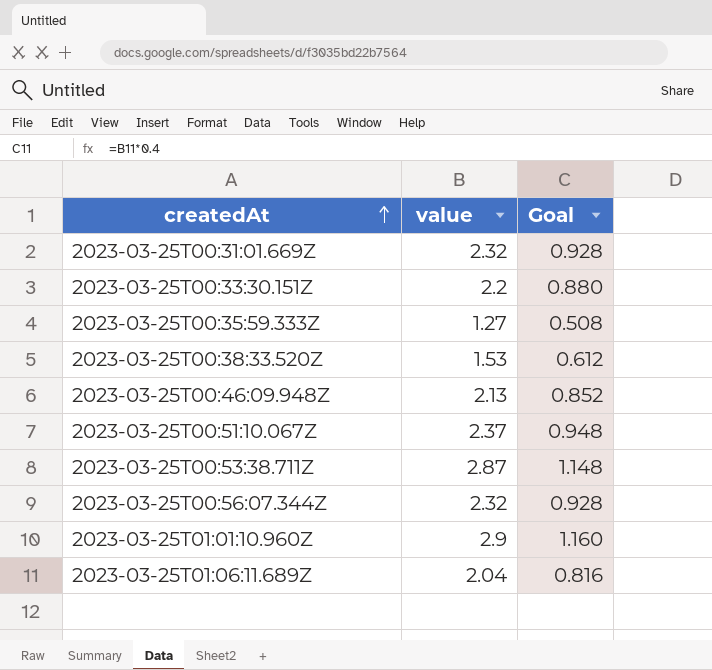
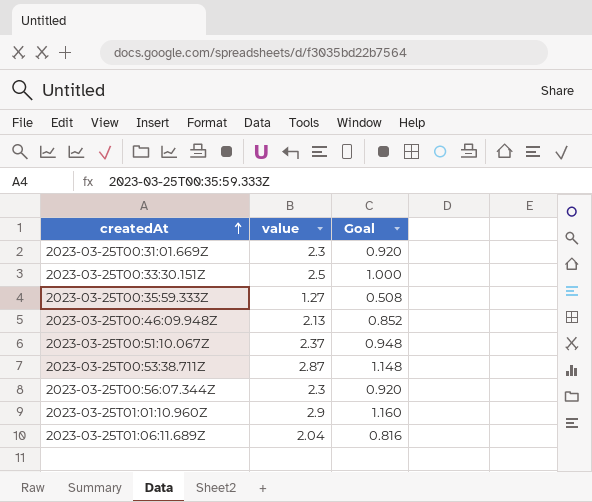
row 2023-03-25T00:38:33.520Z: 1.53 | 0.612 -> none
2023-03-25T00:31:01.669Z | value: 2.32 -> 2.3
2023-03-25T00:31:01.669Z | Goal: 0.928 -> 0.920
2023-03-25T00:33:30.151Z | value: 2.2 -> 2.5
2023-03-25T00:33:30.151Z | Goal: 0.880 -> 1.000
2023-03-25T00:56:07.344Z | value: 2.32 -> 2.3
2023-03-25T00:56:07.344Z | Goal: 0.928 -> 0.920

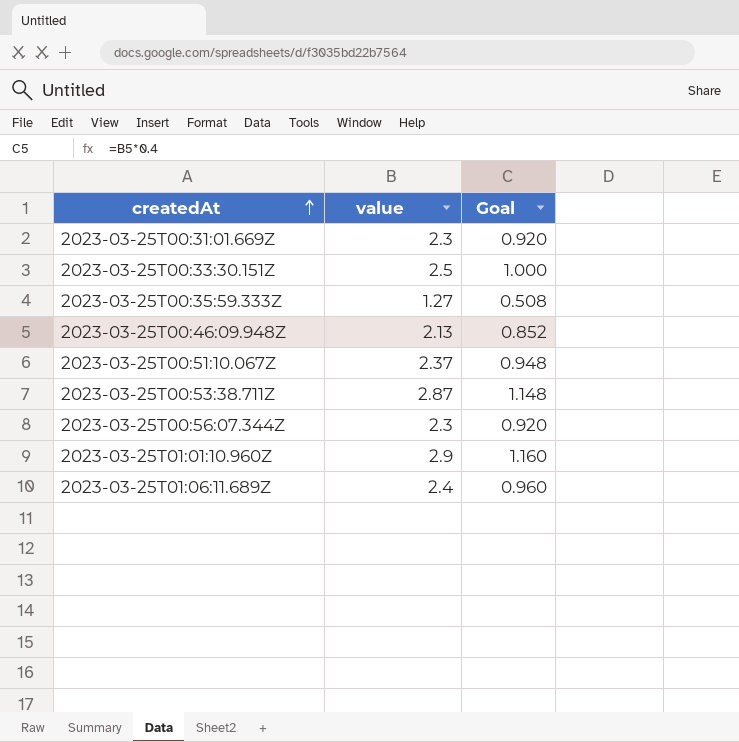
2023-03-25T01:06:11.689Z | value: 2.04 -> 2.4
2023-03-25T01:06:11.689Z | Goal: 0.816 -> 0.960

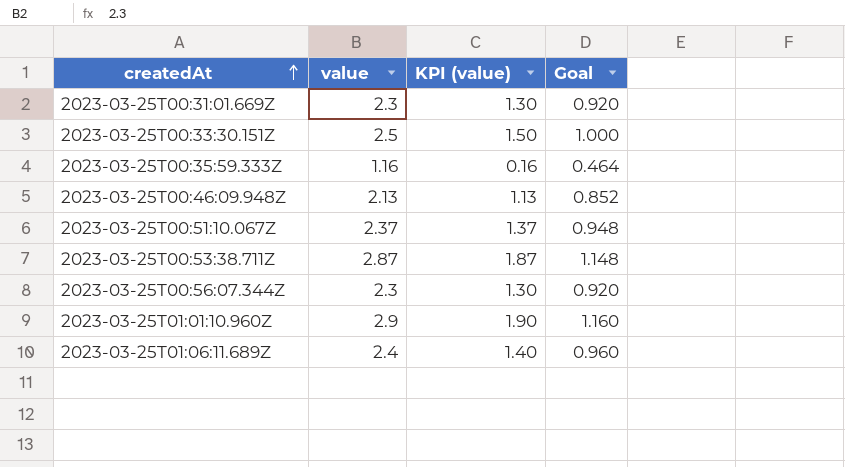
column KPI (value) | formula: none -> [value] - 1
2023-03-25T00:35:59.333Z | value: 1.27 -> 1.16
2023-03-25T00:35:59.333Z | Goal: 0.508 -> 0.464

